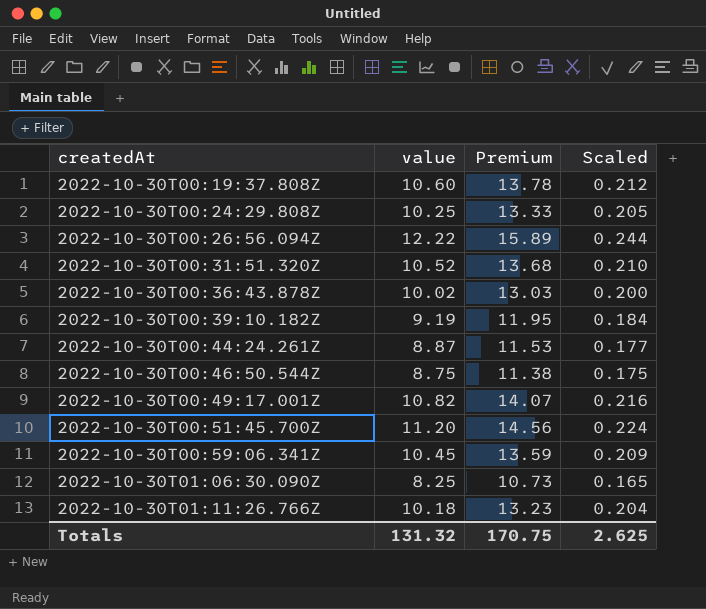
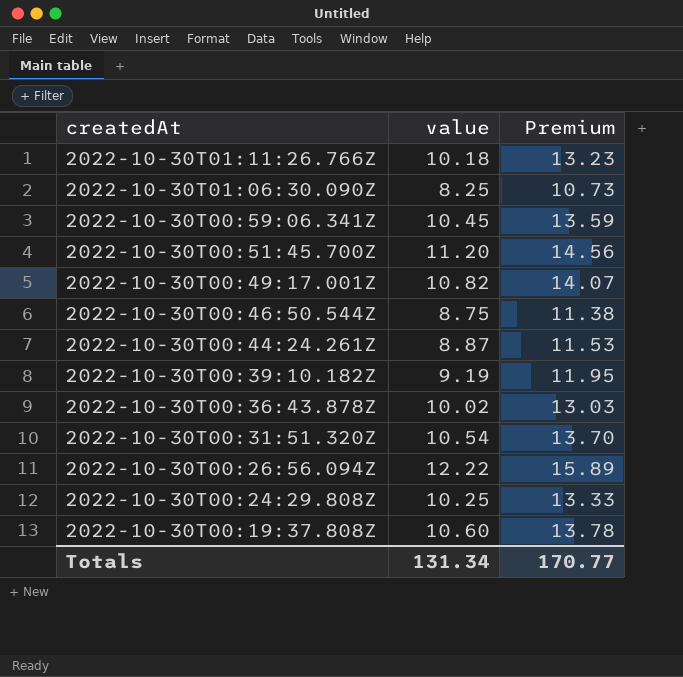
row order: createdAt ascending -> createdAt descending
column Scaled | formula: [value] * 0.02 -> none
2022-10-30T00:31:51.320Z | value: 10.52 -> 10.54
2022-10-30T00:31:51.320Z | Premium: 13.68 -> 13.70
Totals | value: 131.32 -> 131.34
Totals | Premium: 170.75 -> 170.77

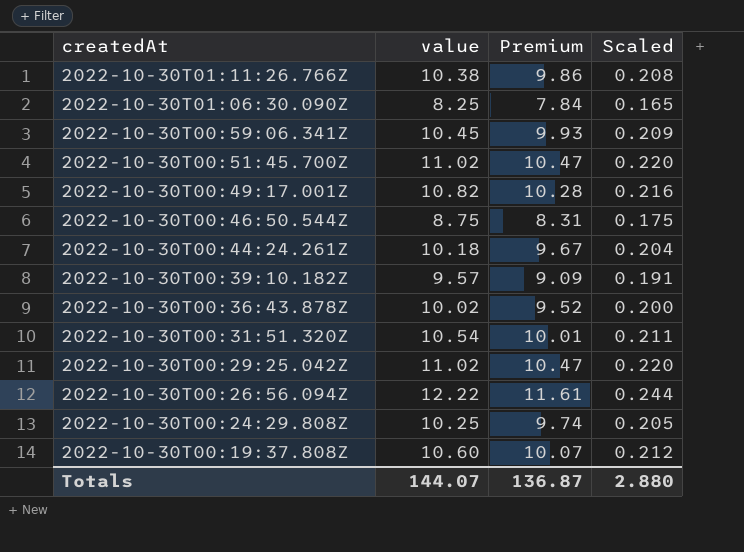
column Premium | formula: [value] * 1.3 -> [value] * 0.95
column Scaled | formula: none -> [value] * 0.02
2022-10-30T01:11:26.766Z | value: 10.18 -> 10.38
2022-10-30T00:51:45.700Z | value: 11.20 -> 11.02
2022-10-30T00:44:24.261Z | value: 8.87 -> 10.18
2022-10-30T00:39:10.182Z | value: 9.19 -> 9.57
row 2022-10-30T00:29:25.042Z: none -> 11.02 | 10.47 | 0.220
Totals | value: 131.34 -> 144.07
Totals | Premium: 170.77 -> 136.87

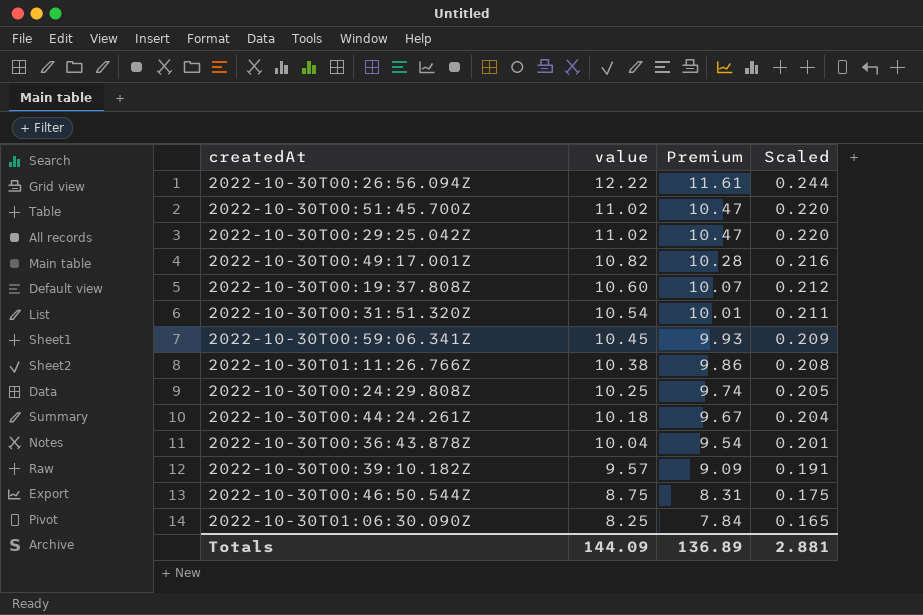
row order: createdAt descending -> value descending
2022-10-30T00:36:43.878Z | value: 10.02 -> 10.04
2022-10-30T00:36:43.878Z | Premium: 9.52 -> 9.54
2022-10-30T00:36:43.878Z | Scaled: 0.200 -> 0.201
Totals | value: 144.07 -> 144.09
Totals | Premium: 136.87 -> 136.89
Totals | Scaled: 2.880 -> 2.881

